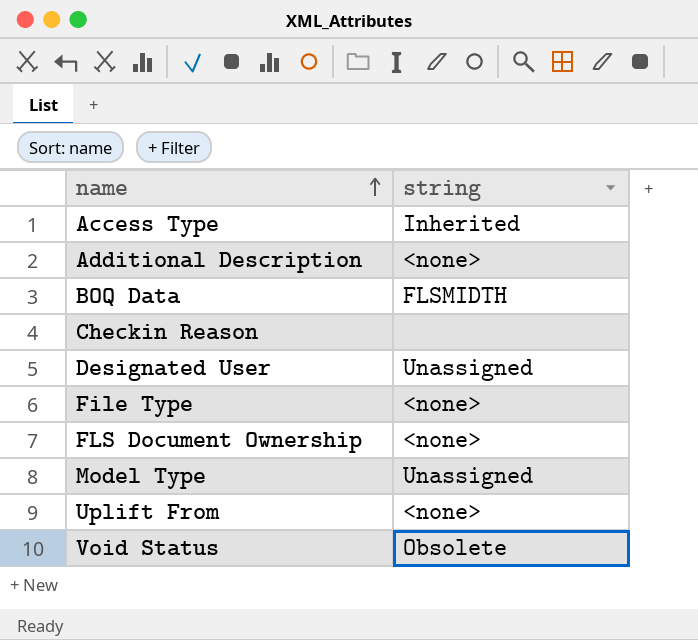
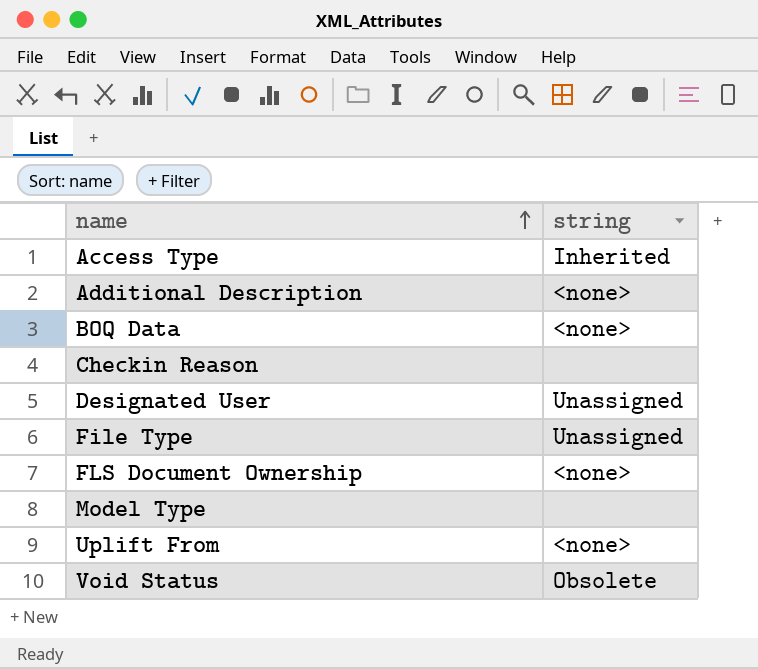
BOQ Data | string: FLSMIDTH -> <none>
File Type | string: <none> -> Unassigned
Model Type | string: Unassigned -> none

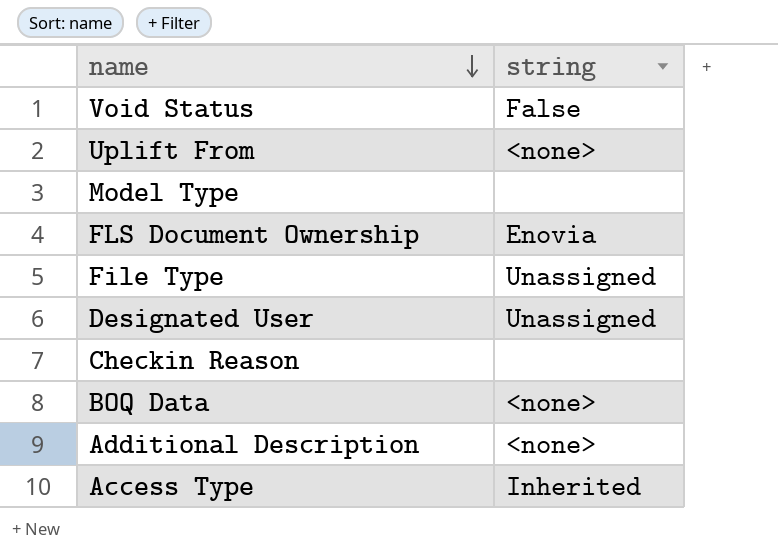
row order: name ascending -> name descending
Void Status | string: Obsolete -> False
FLS Document Ownership | string: <none> -> Enovia

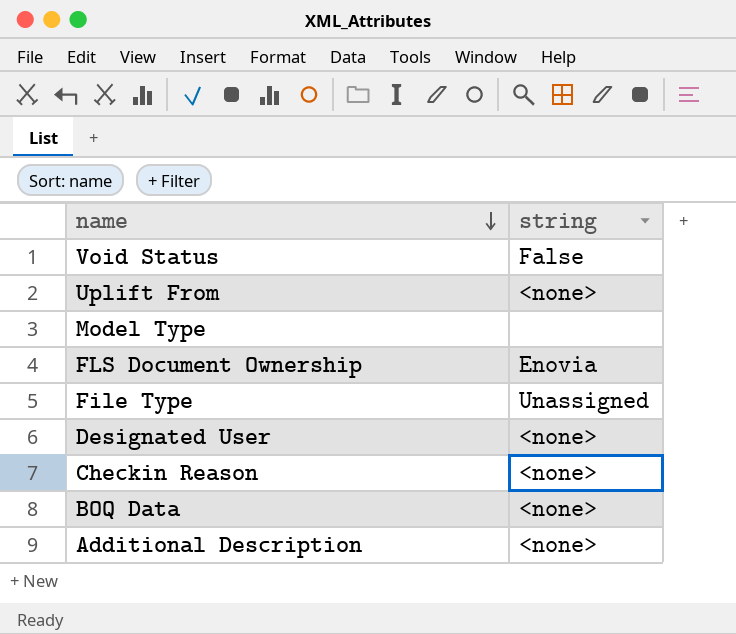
row Access Type: Inherited -> none
Designated User | string: Unassigned -> <none>
Checkin Reason | string: none -> <none>

